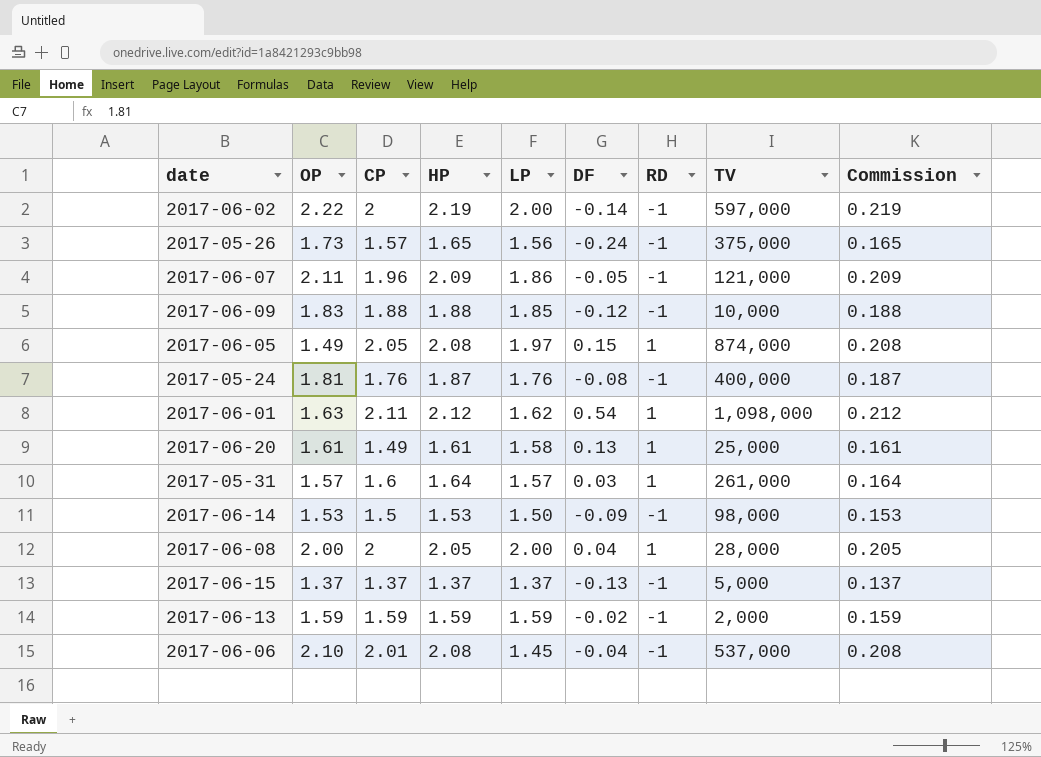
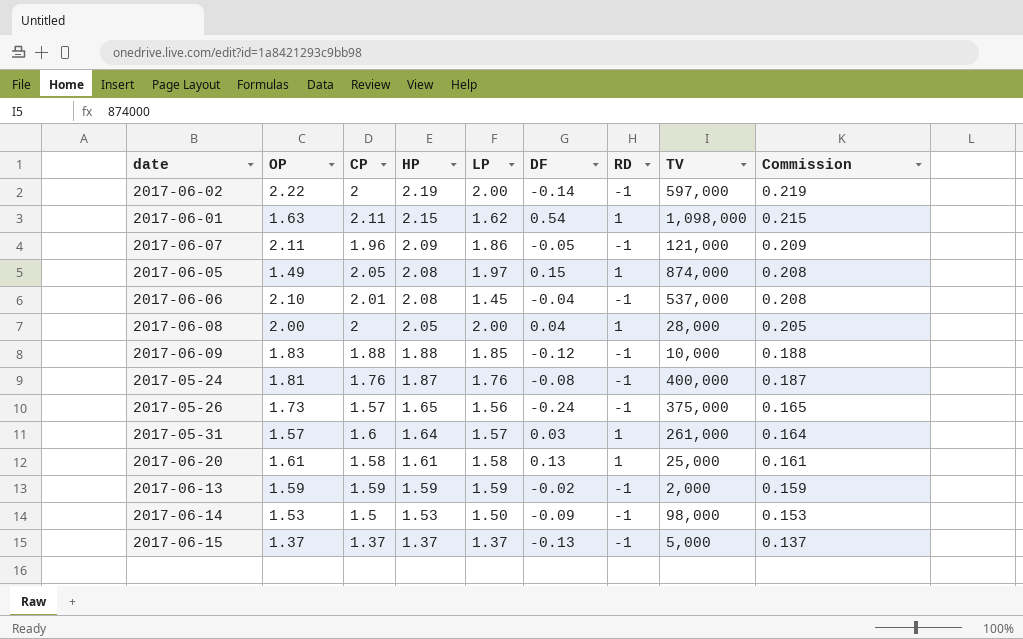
row order: none -> HP descending
2017-06-01 | HP: 2.12 -> 2.15
2017-06-01 | Commission: 0.212 -> 0.215
2017-06-20 | CP: 1.49 -> 1.58

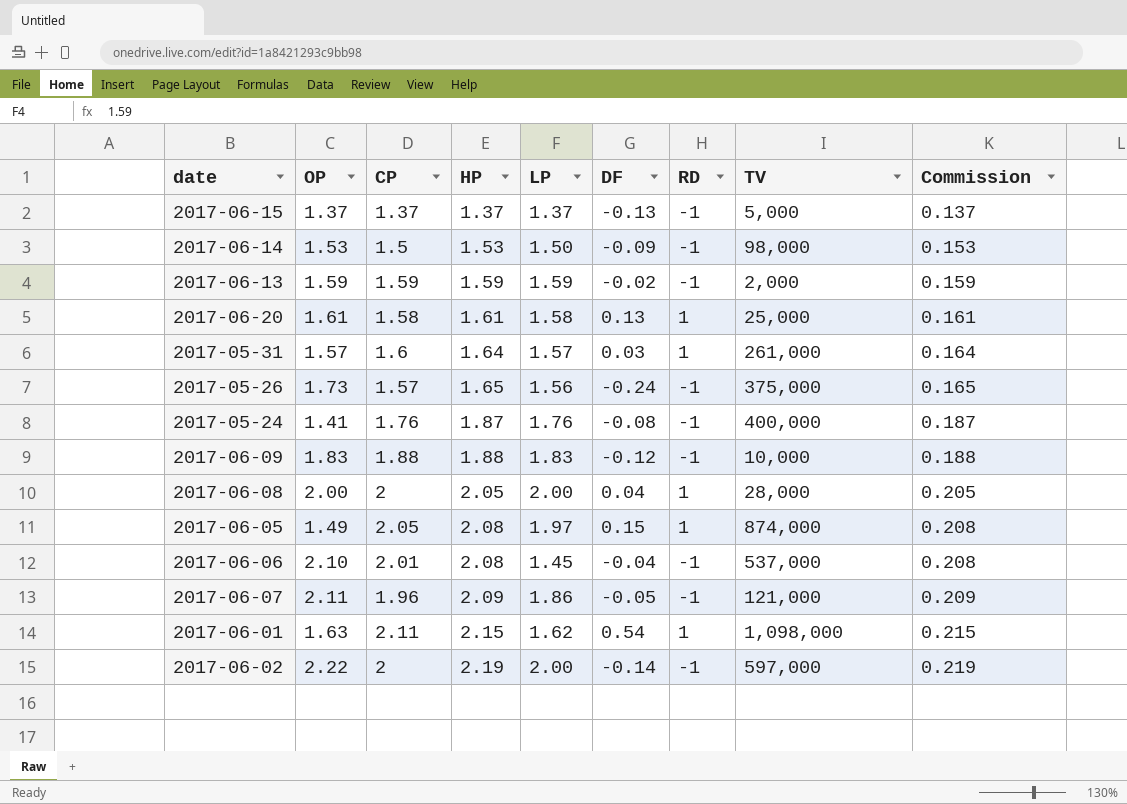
row order: HP descending -> HP ascending
2017-05-24 | OP: 1.81 -> 1.41
2017-06-09 | LP: 1.85 -> 1.83

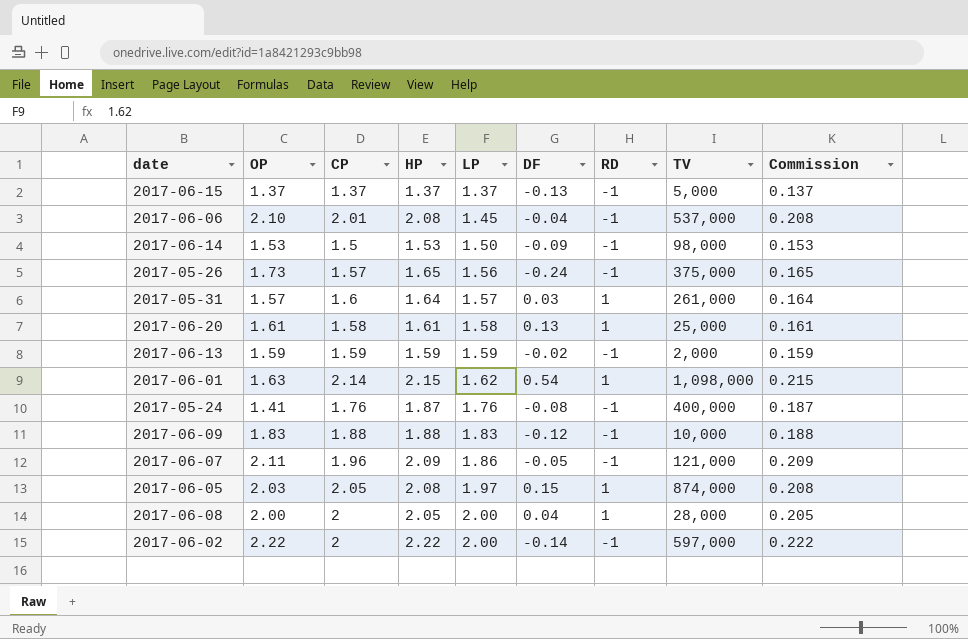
row order: HP ascending -> LP ascending
2017-06-01 | CP: 2.11 -> 2.14
2017-06-05 | OP: 1.49 -> 2.03
2017-06-02 | HP: 2.19 -> 2.22
2017-06-02 | Commission: 0.219 -> 0.222

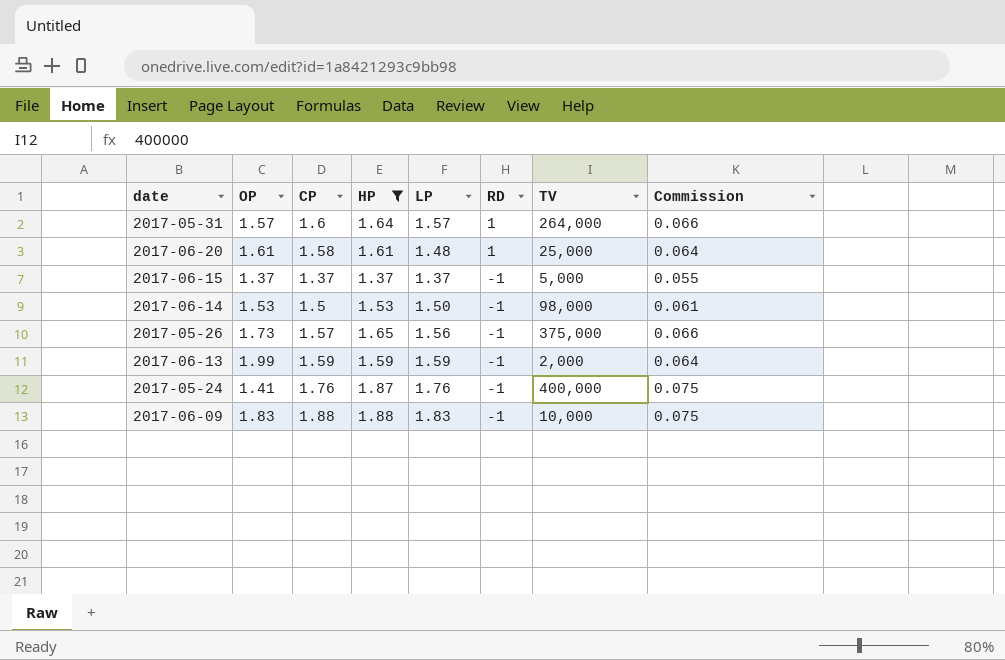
filter: none -> HP <= 1.88
row order: LP ascending -> RD descending
column DF | position: 6 -> none
column Commission | formula: [HP] * 0.1 -> [HP] * 0.04
2017-05-31 | TV: 261,000 -> 264,000
2017-06-20 | LP: 1.58 -> 1.48
2017-06-13 | OP: 1.59 -> 1.99

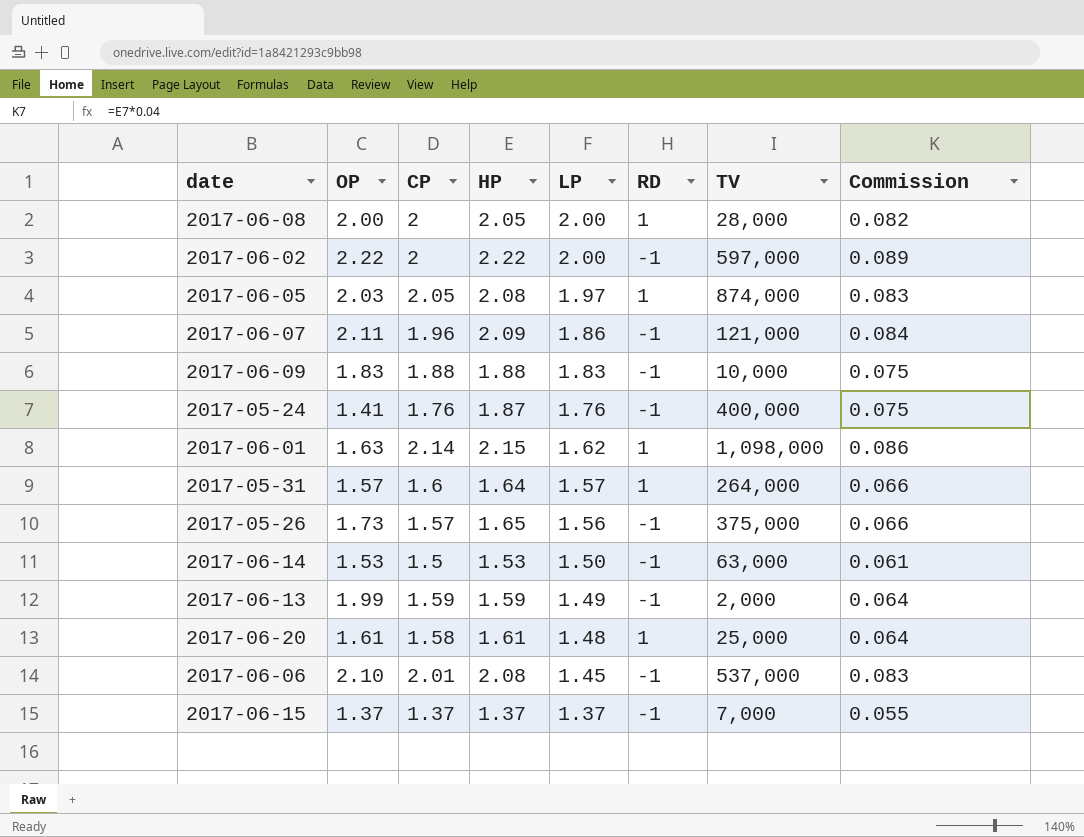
filter: HP <= 1.88 -> none
row order: RD descending -> LP descending
2017-06-14 | TV: 98,000 -> 63,000
2017-06-13 | LP: 1.59 -> 1.49
2017-06-15 | TV: 5,000 -> 7,000

